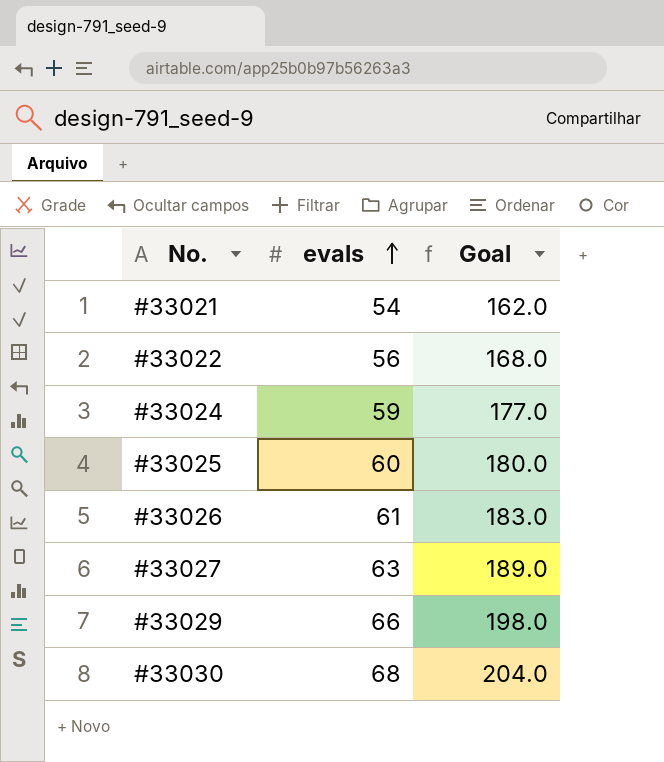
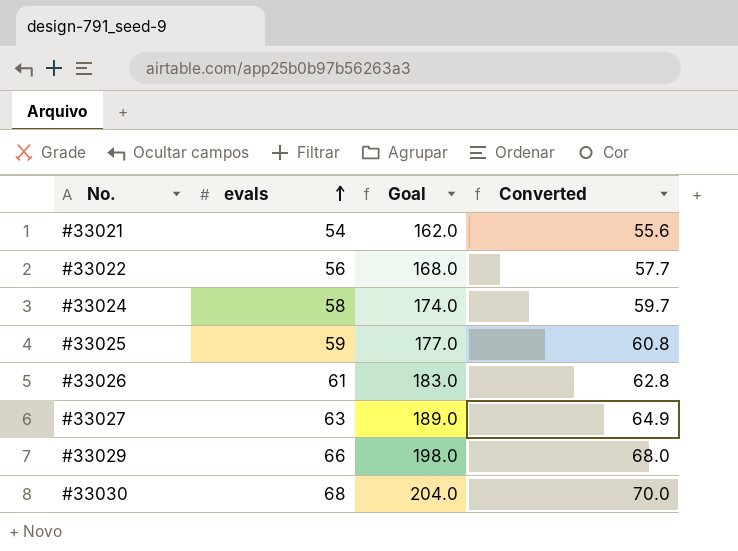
column Converted | formula: none -> [evals] * 1.03
#33024 | evals: 59 -> 58
#33024 | Goal: 177.0 -> 174.0
#33025 | evals: 60 -> 59
#33025 | Goal: 180.0 -> 177.0

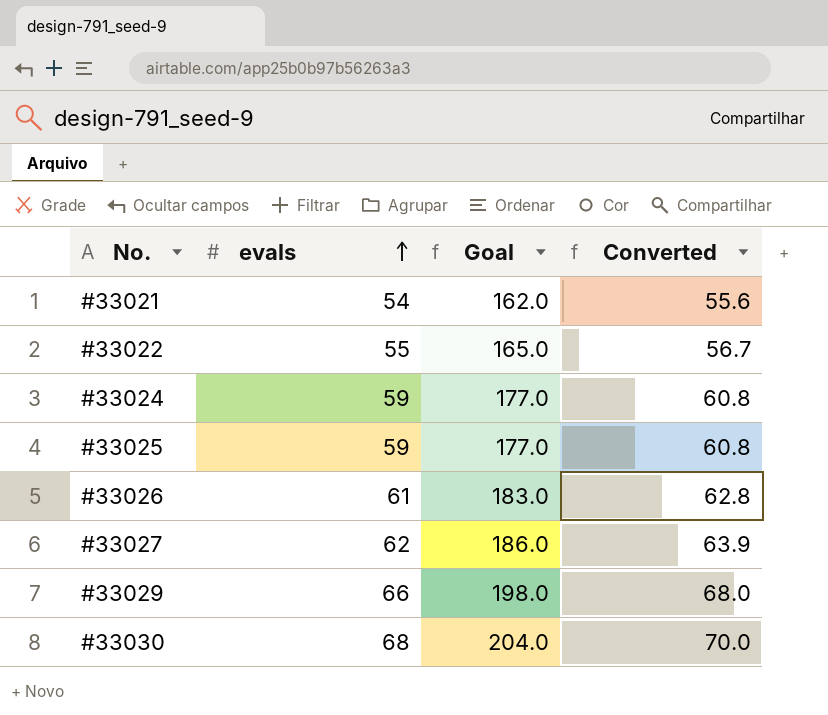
#33022 | evals: 56 -> 55
#33022 | Goal: 168.0 -> 165.0
#33022 | Converted: 57.7 -> 56.7
#33024 | evals: 58 -> 59
#33024 | Goal: 174.0 -> 177.0
#33024 | Converted: 59.7 -> 60.8
#33027 | evals: 63 -> 62
#33027 | Goal: 189.0 -> 186.0
#33027 | Converted: 64.9 -> 63.9

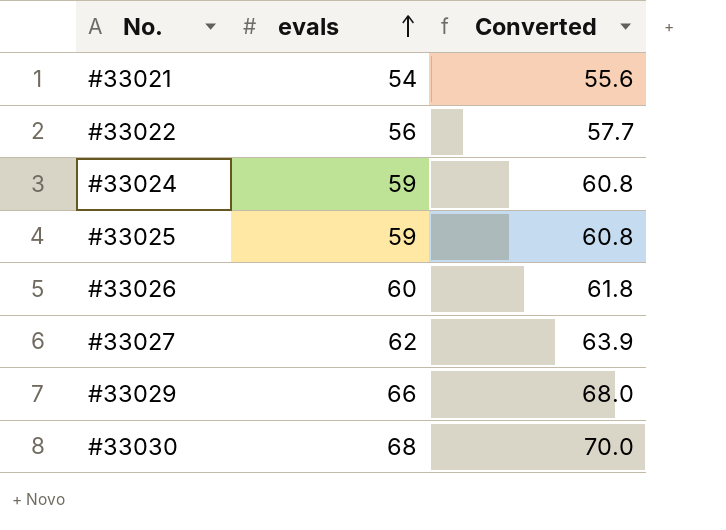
column Goal | formula: [evals] * 3 -> none
#33022 | evals: 55 -> 56
#33022 | Converted: 56.7 -> 57.7
#33026 | evals: 61 -> 60
#33026 | Converted: 62.8 -> 61.8

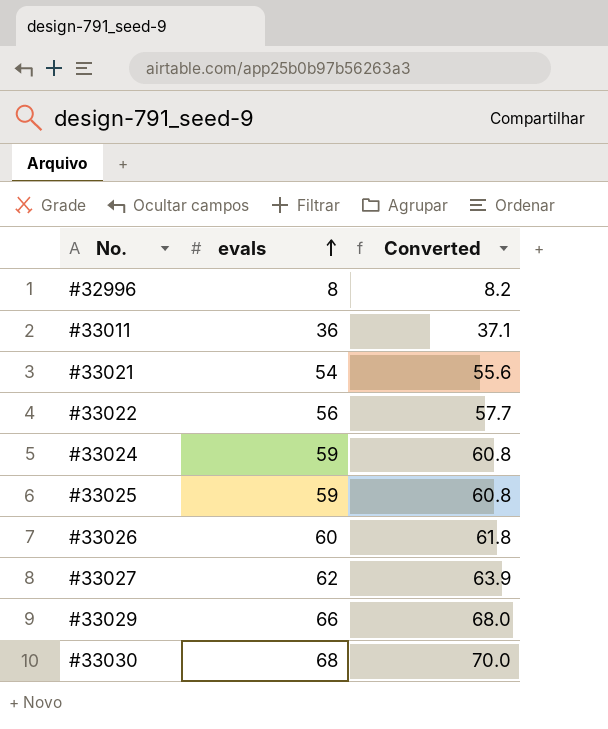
row #32996: none -> 8 | 8.2
row #33011: none -> 36 | 37.1

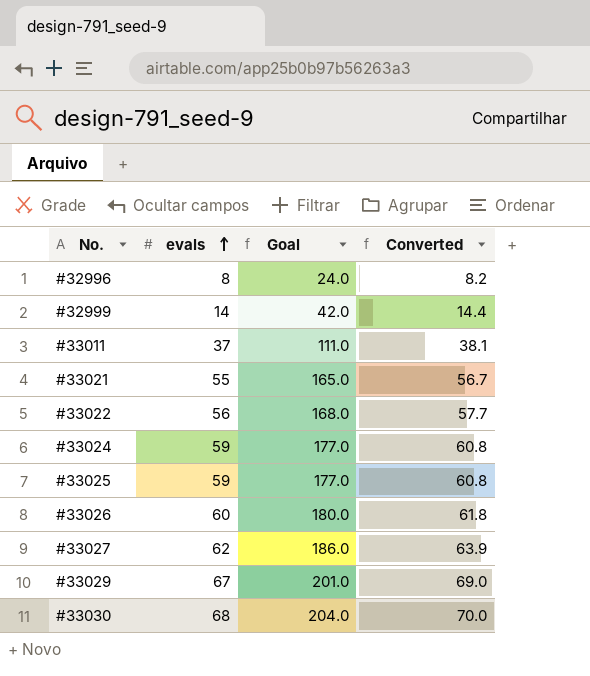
column Goal | formula: none -> [evals] * 3
row #32999: none -> 14 | 42.0 | 14.4
#33011 | evals: 36 -> 37
#33011 | Converted: 37.1 -> 38.1
#33021 | evals: 54 -> 55
#33021 | Converted: 55.6 -> 56.7
#33029 | evals: 66 -> 67
#33029 | Converted: 68.0 -> 69.0

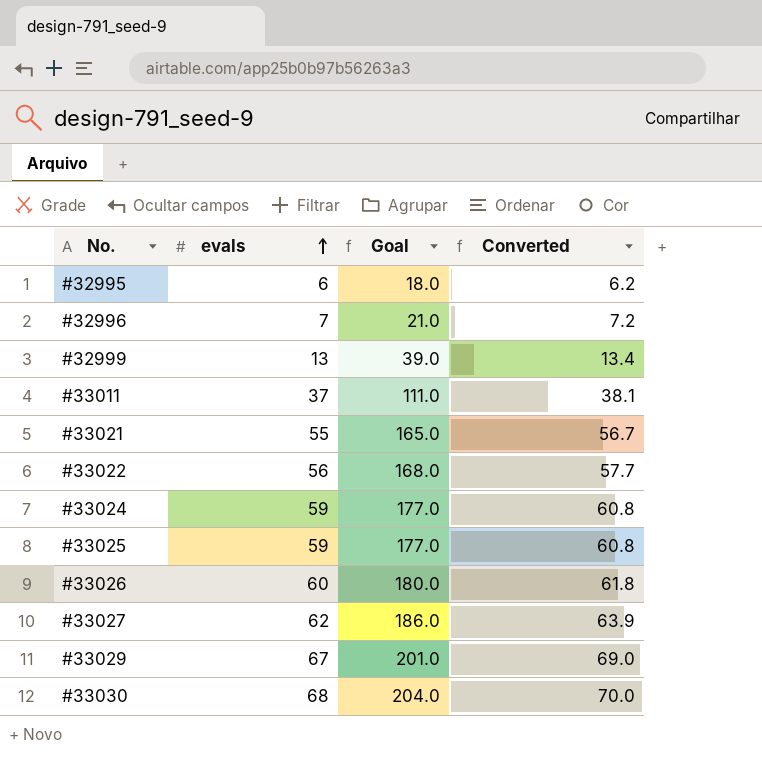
row #32995: none -> 6 | 18.0 | 6.2
#32996 | evals: 8 -> 7
#32996 | Goal: 24.0 -> 21.0
#32996 | Converted: 8.2 -> 7.2
#32999 | evals: 14 -> 13
#32999 | Goal: 42.0 -> 39.0
#32999 | Converted: 14.4 -> 13.4

